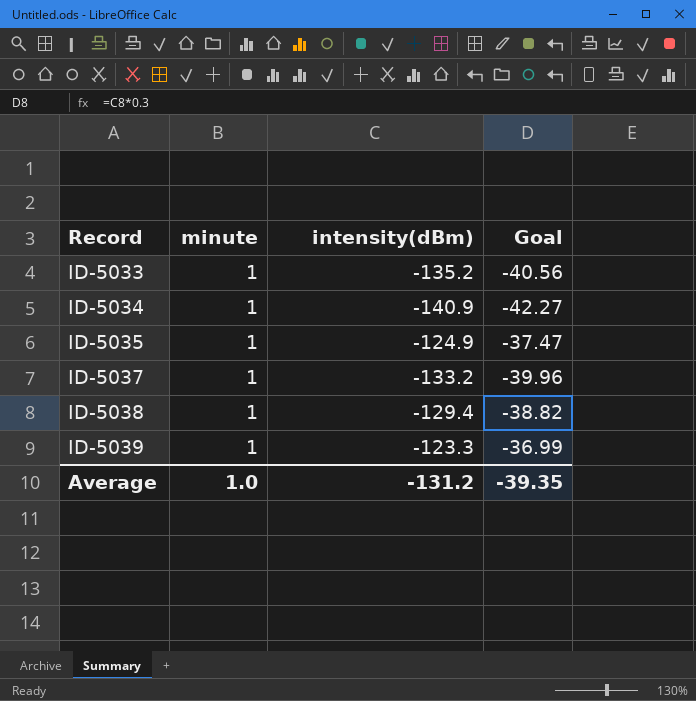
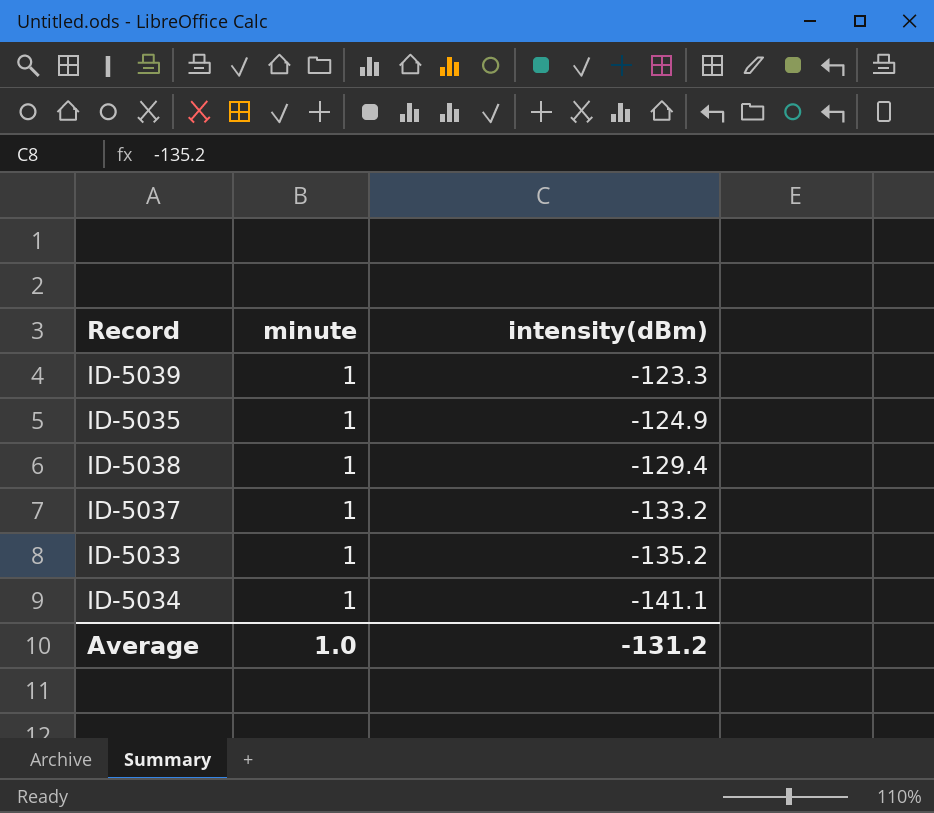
row order: Record ascending -> intensity(dBm) descending
column Goal | formula: [intensity(dBm)] * 0.3 -> none
ID-5034 | intensity(dBm): -140.9 -> -141.1

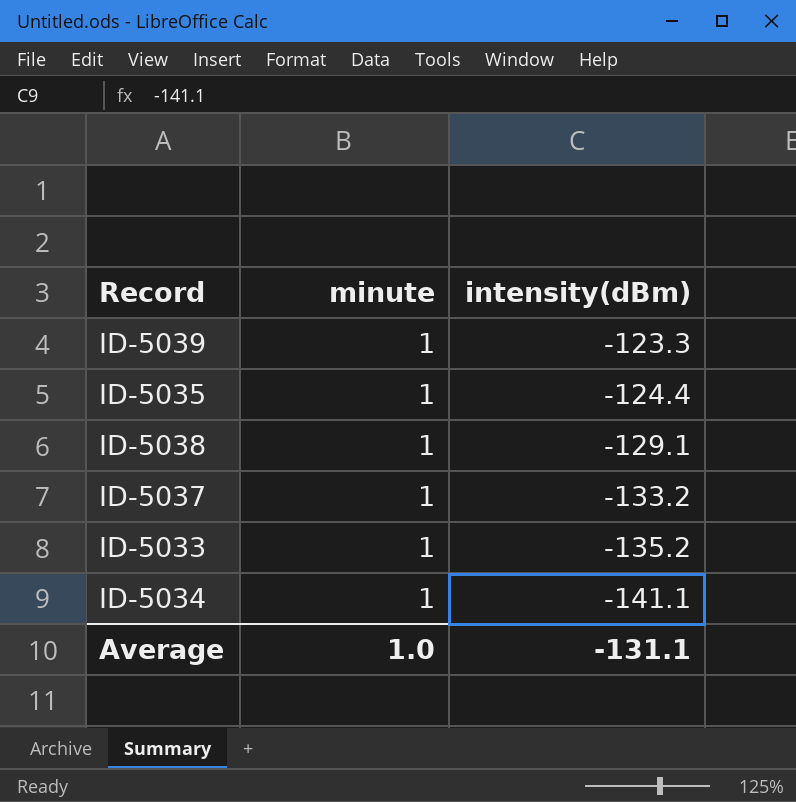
ID-5035 | intensity(dBm): -124.9 -> -124.4
ID-5038 | intensity(dBm): -129.4 -> -129.1
Average | intensity(dBm): -131.2 -> -131.1

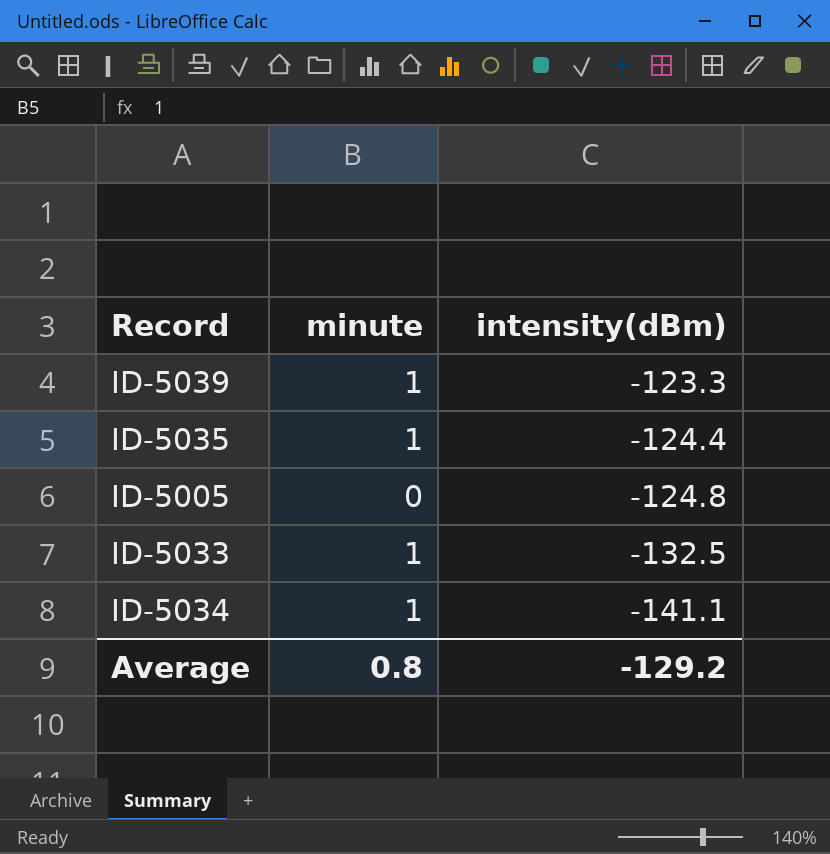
row ID-5038: 1 | -129.1 -> none
row ID-5037: 1 | -133.2 -> none
row ID-5005: none -> 0 | -124.8
ID-5033 | intensity(dBm): -135.2 -> -132.5
Average | minute: 1.0 -> 0.8
Average | intensity(dBm): -131.1 -> -129.2

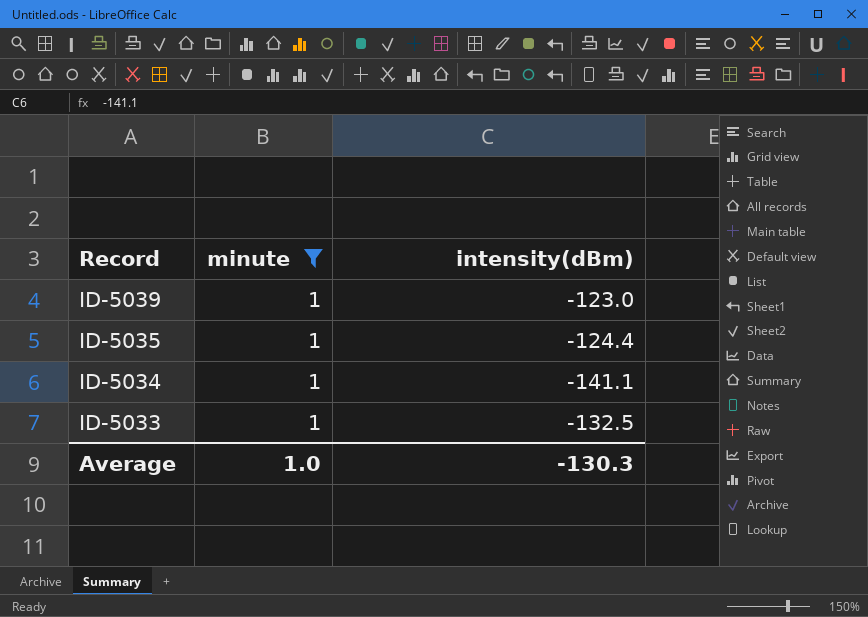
filter: none -> minute = 1
row order: intensity(dBm) descending -> Record descending
ID-5039 | intensity(dBm): -123.3 -> -123.0
Average | minute: 0.8 -> 1.0
Average | intensity(dBm): -129.2 -> -130.3

